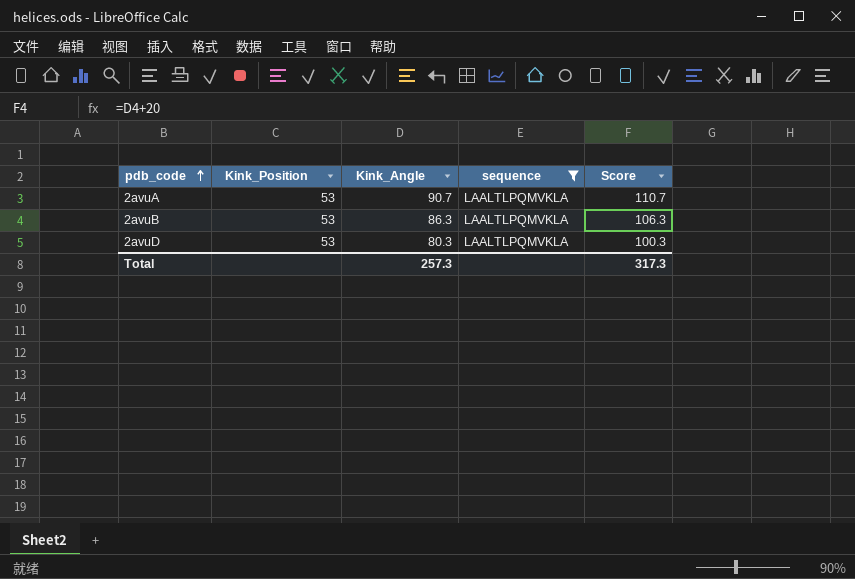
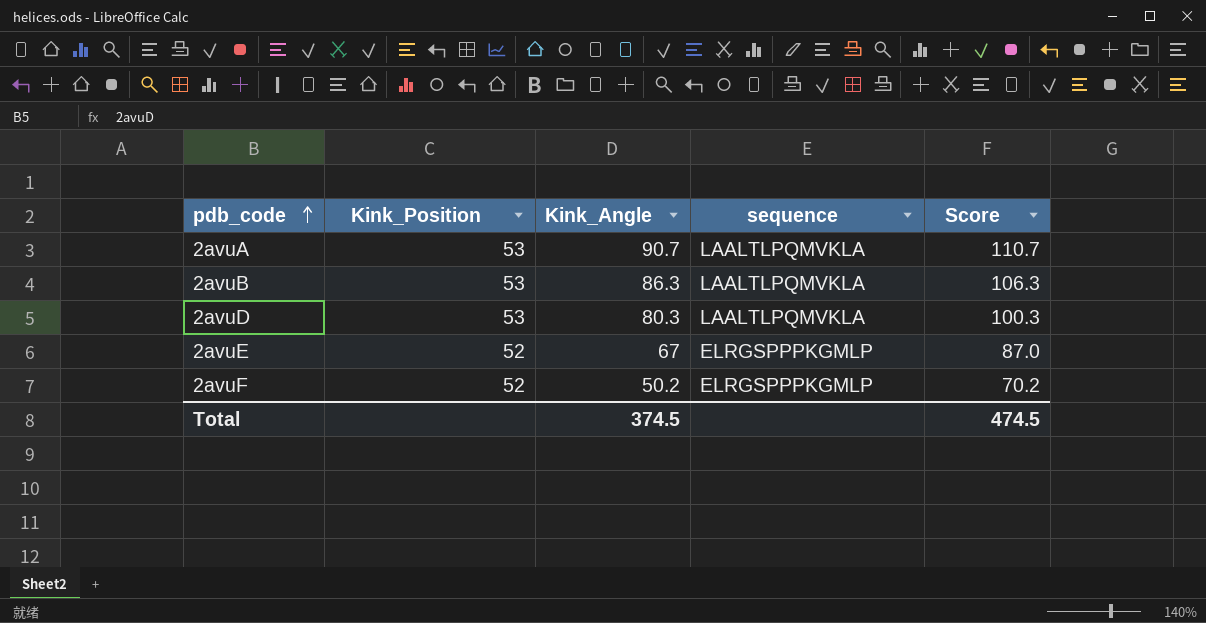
filter: sequence = LAALTLPQMVKLA -> none
Total | Kink_Angle: 257.3 -> 374.5
Total | Score: 317.3 -> 474.5

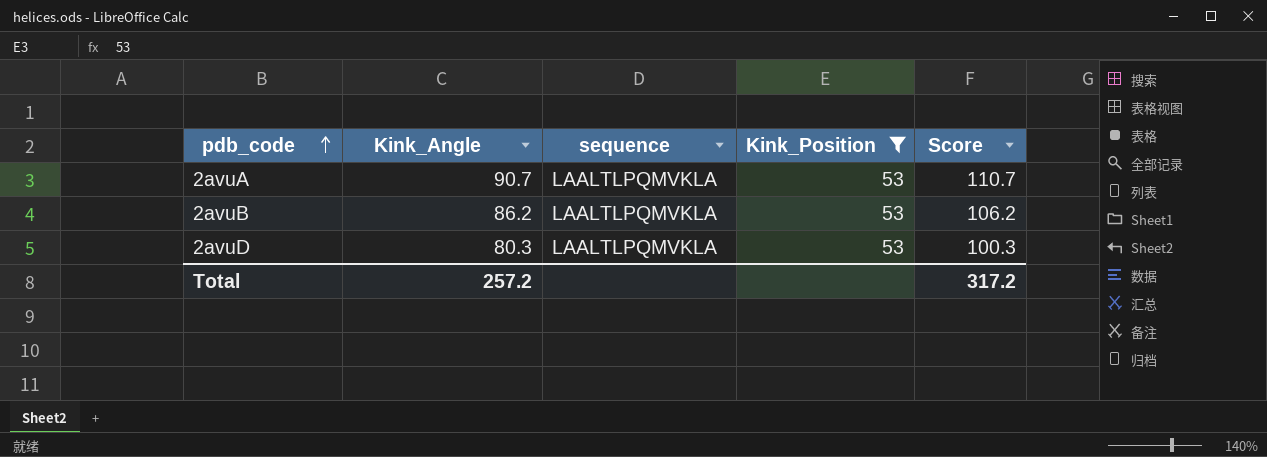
filter: none -> Kink_Position = 53
column Kink_Position | position: 2 -> 4
2avuB | Kink_Angle: 86.3 -> 86.2
2avuB | Score: 106.3 -> 106.2
Total | Kink_Angle: 374.5 -> 257.2
Total | Score: 474.5 -> 317.2

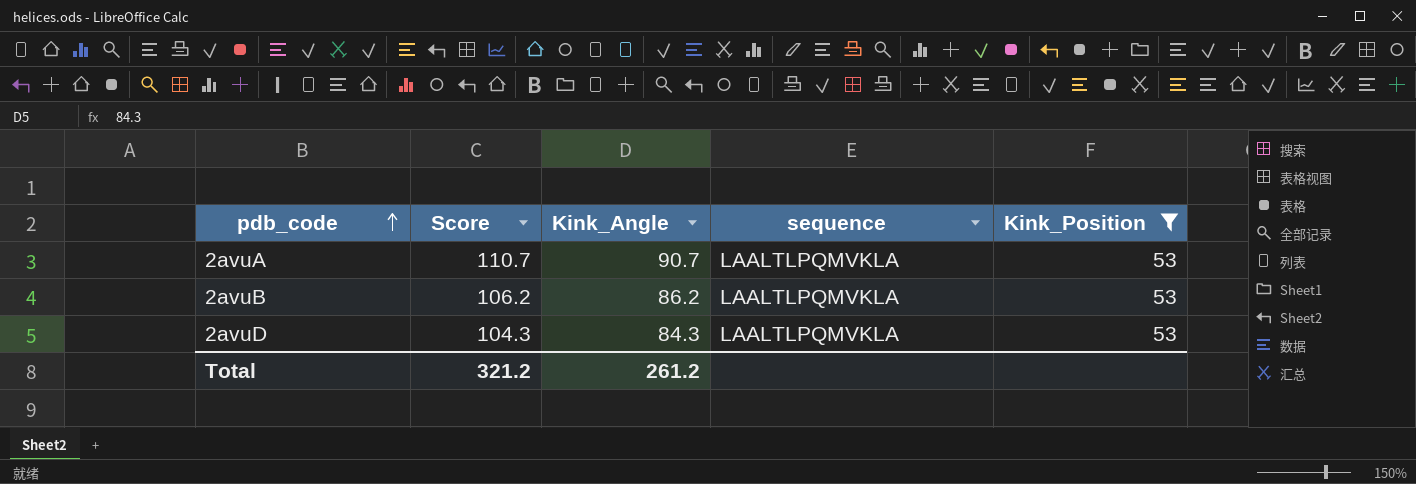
column Score | position: 5 -> 2
2avuD | Score: 100.3 -> 104.3
2avuD | Kink_Angle: 80.3 -> 84.3
Total | Score: 317.2 -> 321.2
Total | Kink_Angle: 257.2 -> 261.2

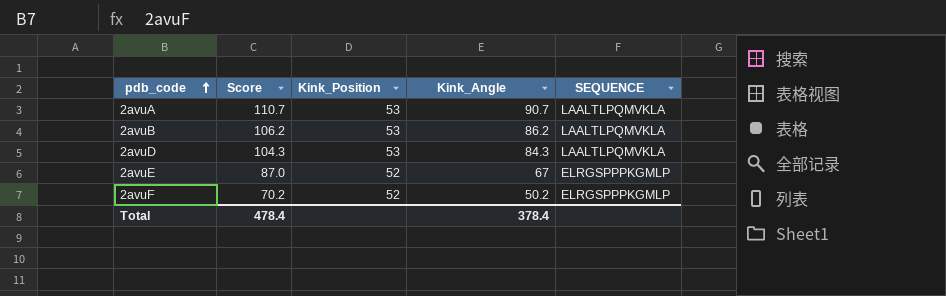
filter: Kink_Position = 53 -> none
column Kink_Position | position: 5 -> 3
column name: sequence -> SEQUENCE
Total | Score: 321.2 -> 478.4
Total | Kink_Angle: 261.2 -> 378.4

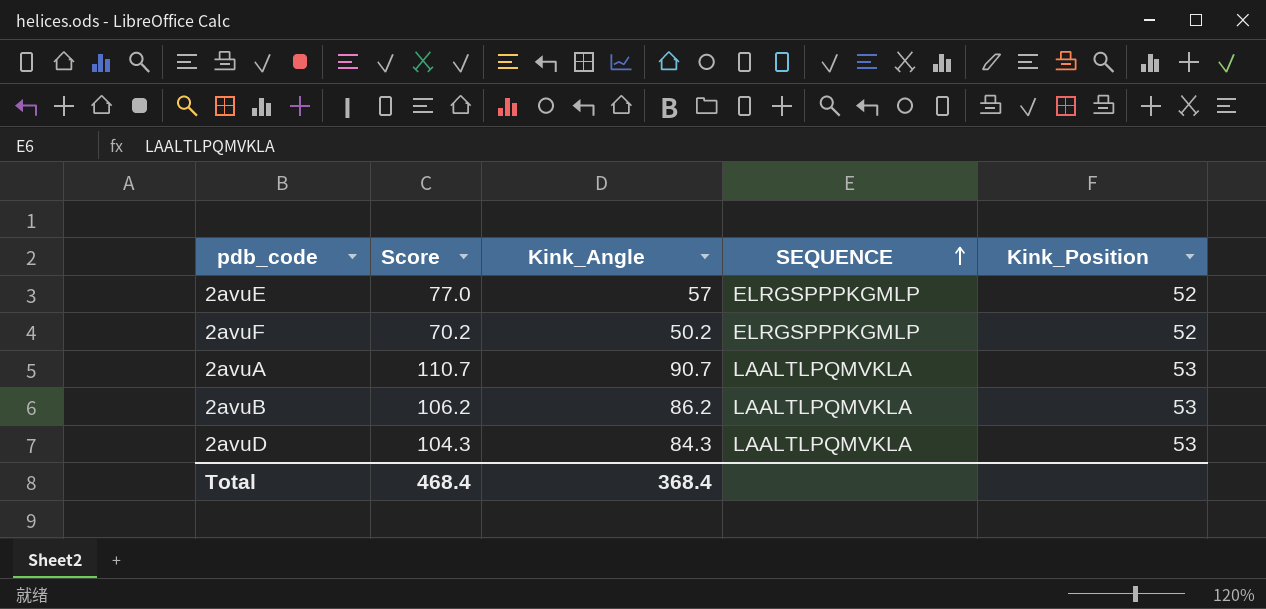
row order: pdb_code ascending -> SEQUENCE ascending
column Kink_Position | position: 3 -> 5
2avuE | Score: 87.0 -> 77.0
2avuE | Kink_Angle: 67 -> 57
Total | Score: 478.4 -> 468.4
Total | Kink_Angle: 378.4 -> 368.4

